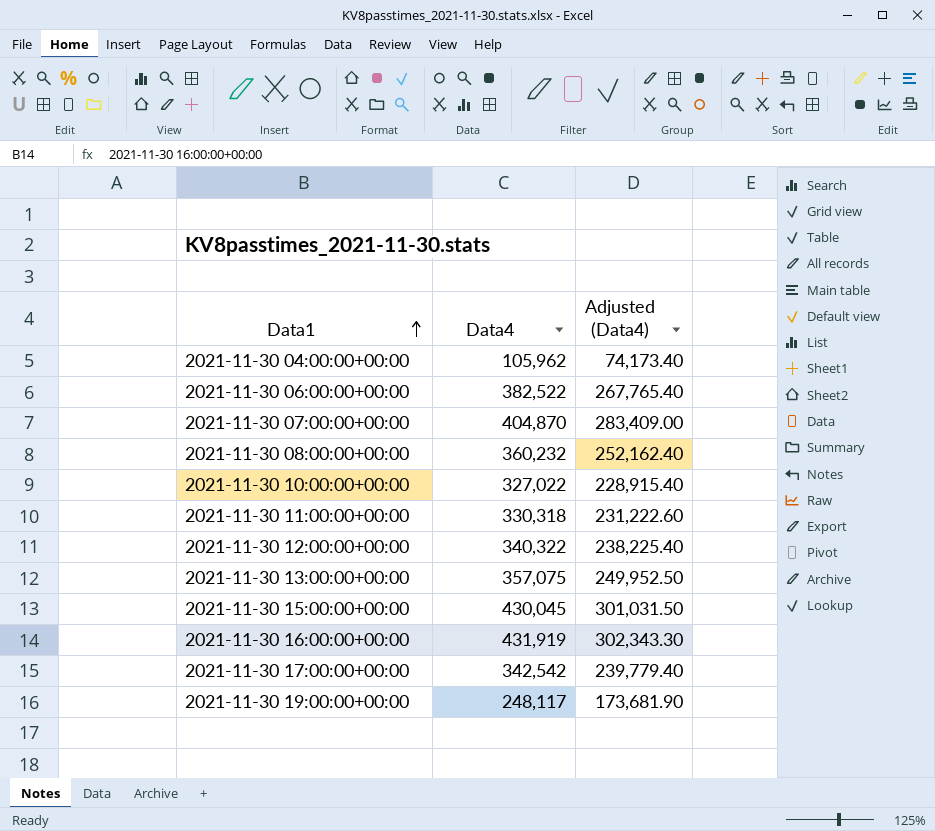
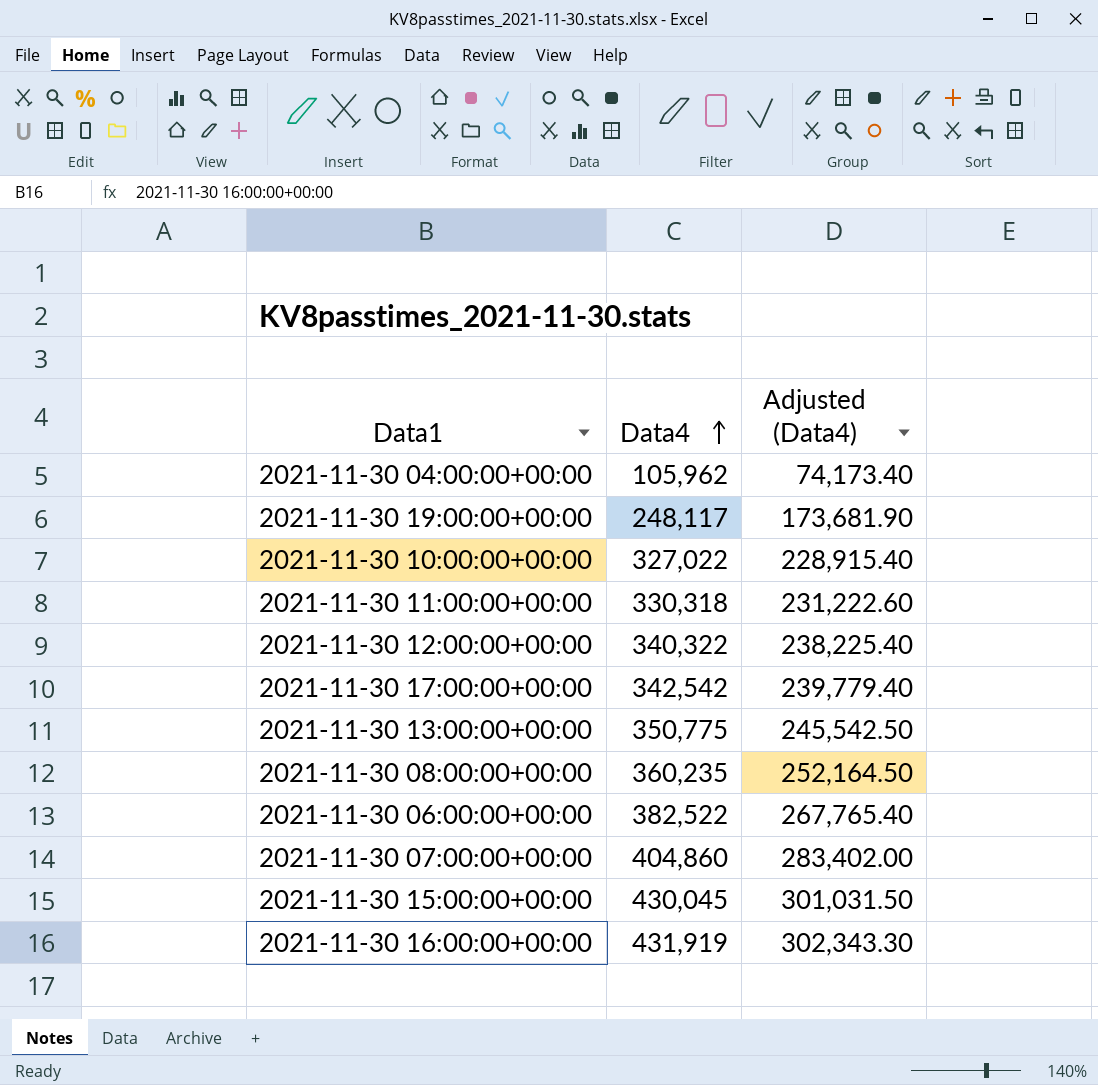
row order: Data1 ascending -> Data4 ascending
2021-11-30 13:00:00+00:00 | Data4: 357,075 -> 350,775
2021-11-30 13:00:00+00:00 | Adjusted (Data4): 249,952.50 -> 245,542.50
2021-11-30 08:00:00+00:00 | Data4: 360,232 -> 360,235
2021-11-30 08:00:00+00:00 | Adjusted (Data4): 252,162.40 -> 252,164.50
2021-11-30 07:00:00+00:00 | Data4: 404,870 -> 404,860
2021-11-30 07:00:00+00:00 | Adjusted (Data4): 283,409.00 -> 283,402.00

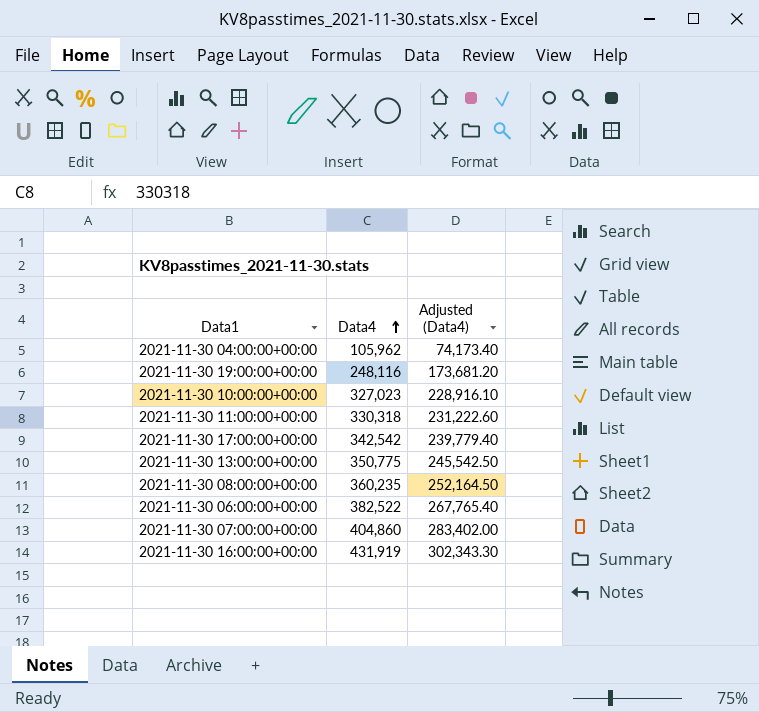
row 2021-11-30 12:00:00+00:00: 340,322 | 238,225.40 -> none
row 2021-11-30 15:00:00+00:00: 430,045 | 301,031.50 -> none
2021-11-30 19:00:00+00:00 | Data4: 248,117 -> 248,116
2021-11-30 19:00:00+00:00 | Adjusted (Data4): 173,681.90 -> 173,681.20
2021-11-30 10:00:00+00:00 | Data4: 327,022 -> 327,023
2021-11-30 10:00:00+00:00 | Adjusted (Data4): 228,915.40 -> 228,916.10

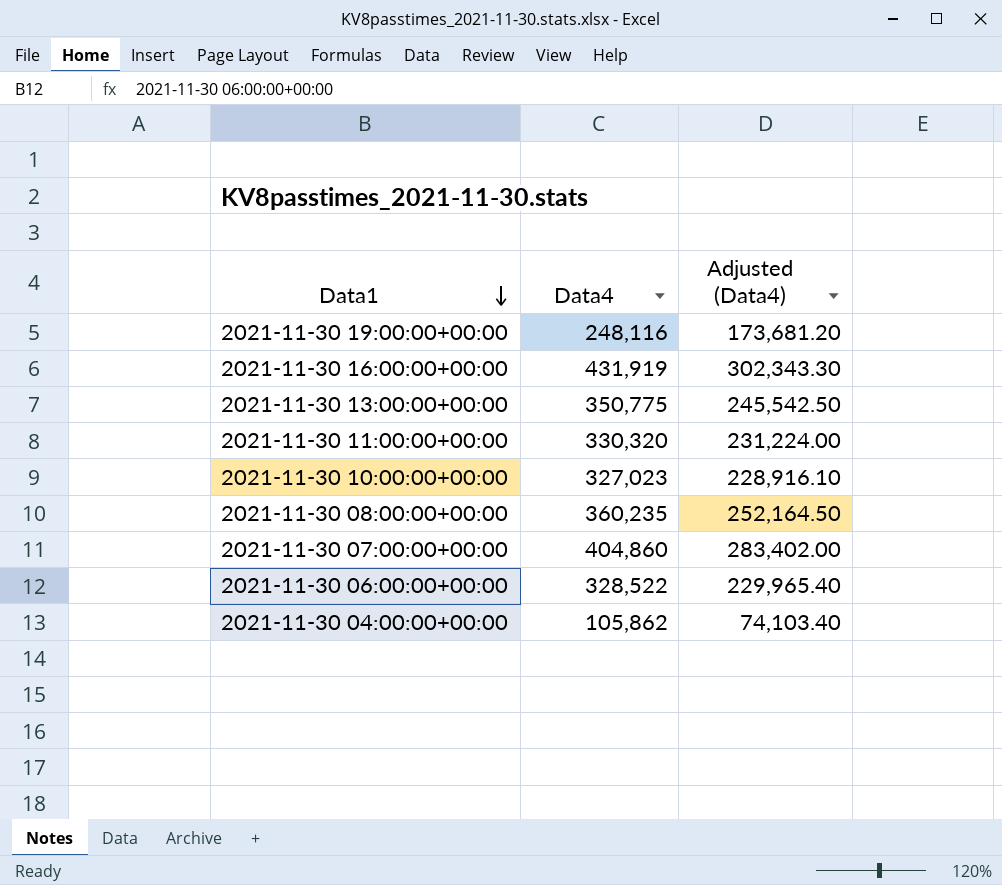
row order: Data4 ascending -> Data1 descending
row 2021-11-30 17:00:00+00:00: 342,542 | 239,779.40 -> none
2021-11-30 11:00:00+00:00 | Data4: 330,318 -> 330,320
2021-11-30 11:00:00+00:00 | Adjusted (Data4): 231,222.60 -> 231,224.00
2021-11-30 06:00:00+00:00 | Data4: 382,522 -> 328,522
2021-11-30 06:00:00+00:00 | Adjusted (Data4): 267,765.40 -> 229,965.40
2021-11-30 04:00:00+00:00 | Data4: 105,962 -> 105,862
2021-11-30 04:00:00+00:00 | Adjusted (Data4): 74,173.40 -> 74,103.40

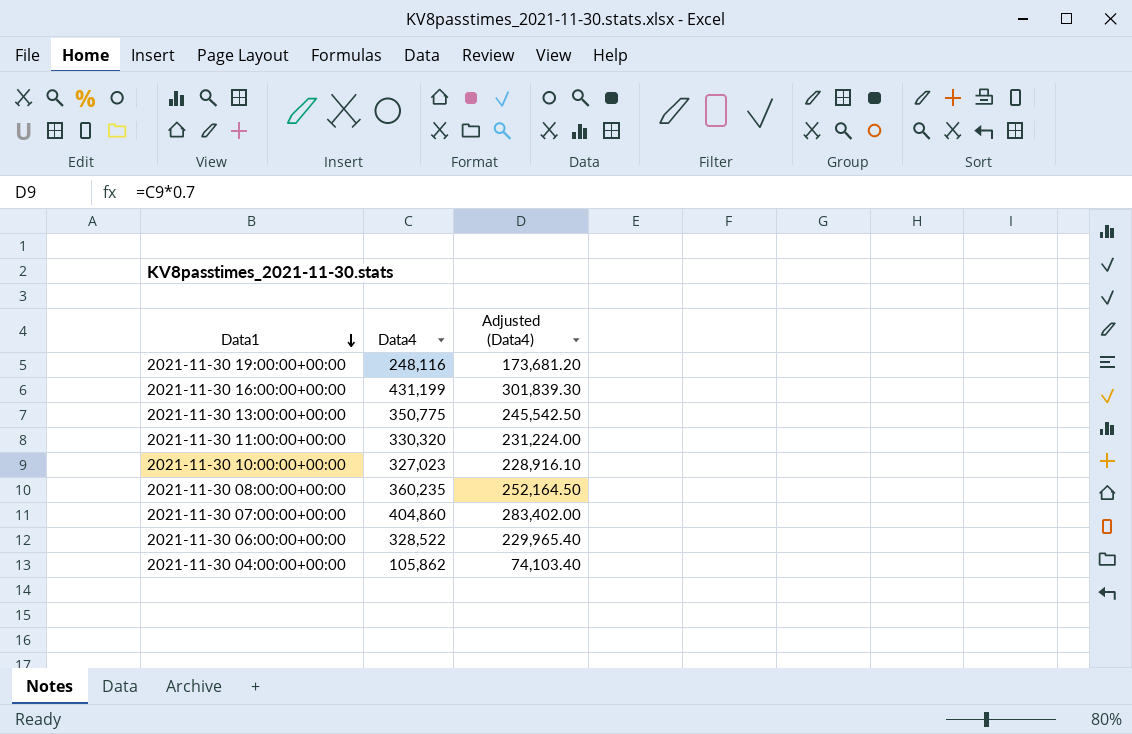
2021-11-30 16:00:00+00:00 | Data4: 431,919 -> 431,199
2021-11-30 16:00:00+00:00 | Adjusted (Data4): 302,343.30 -> 301,839.30

